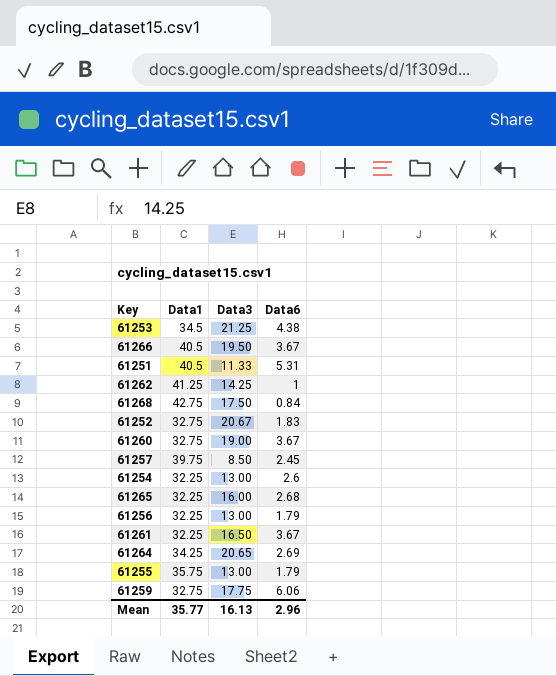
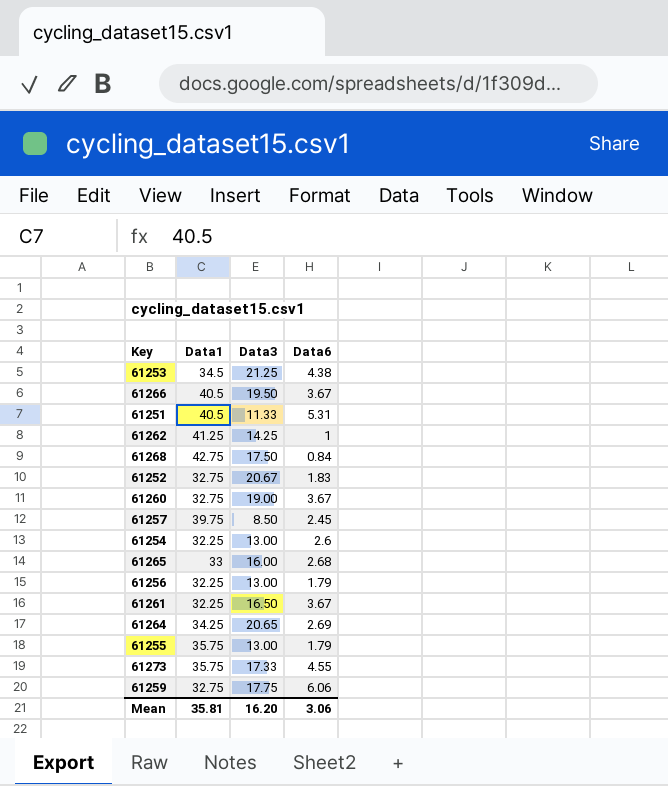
61265 | Data1: 32.25 -> 33
row 61273: none -> 35.75 | 17.33 | 4.55
Mean | Data1: 35.77 -> 35.81
Mean | Data3: 16.13 -> 16.20
Mean | Data6: 2.96 -> 3.06

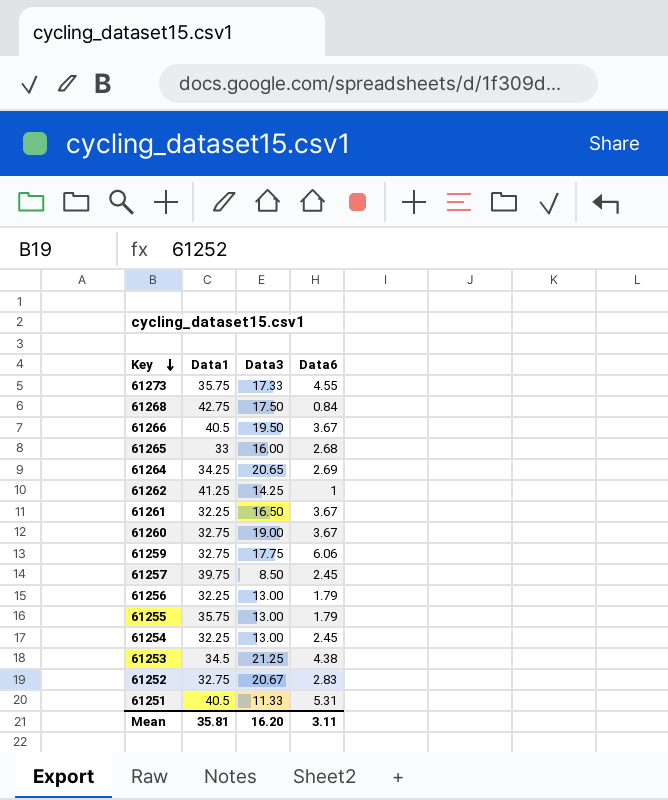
row order: none -> Key descending
61254 | Data6: 2.6 -> 2.45
61252 | Data6: 1.83 -> 2.83
Mean | Data6: 3.06 -> 3.11

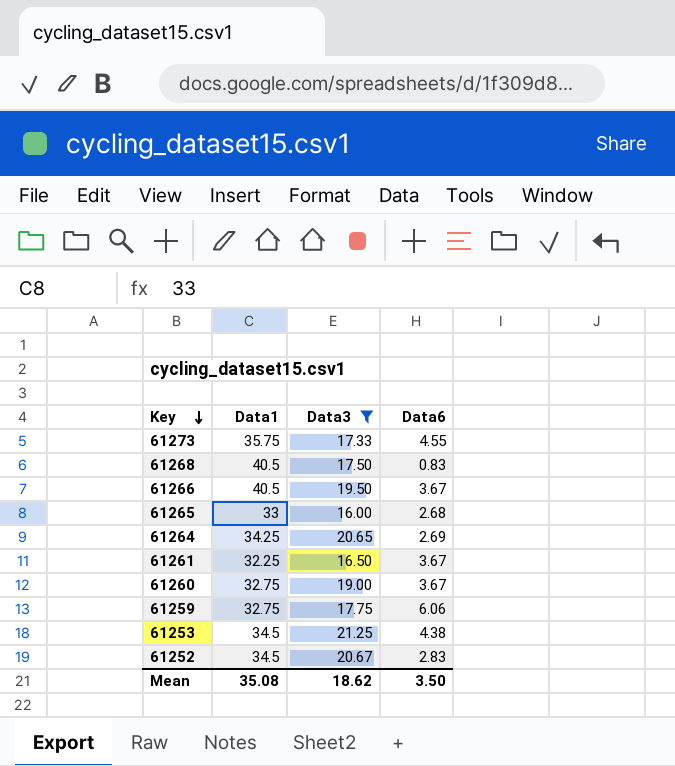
filter: none -> Data3 >= 16.00
61268 | Data1: 42.75 -> 40.5
61268 | Data6: 0.84 -> 0.83
61252 | Data1: 32.75 -> 34.5
Mean | Data1: 35.81 -> 35.08
Mean | Data3: 16.20 -> 18.62
Mean | Data6: 3.11 -> 3.50

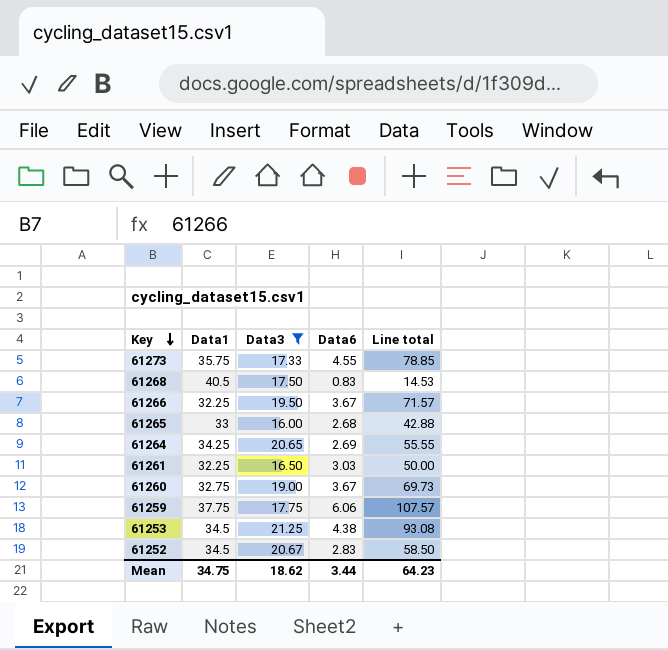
column Line total | formula: none -> [Data3] * [Data6]
61266 | Data1: 40.5 -> 32.25
61261 | Data6: 3.67 -> 3.03
61259 | Data1: 32.75 -> 37.75
Mean | Data1: 35.08 -> 34.75
Mean | Data6: 3.50 -> 3.44

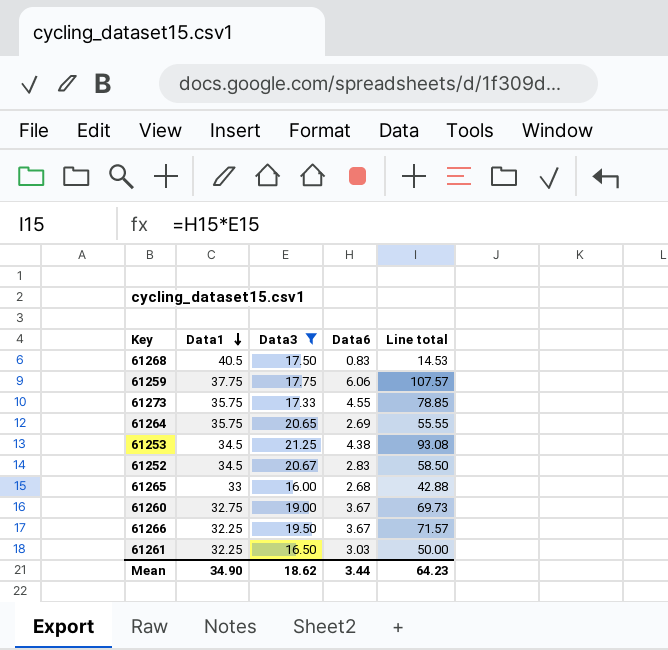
row order: Key descending -> Data1 descending
61264 | Data1: 34.25 -> 35.75
Mean | Data1: 34.75 -> 34.90

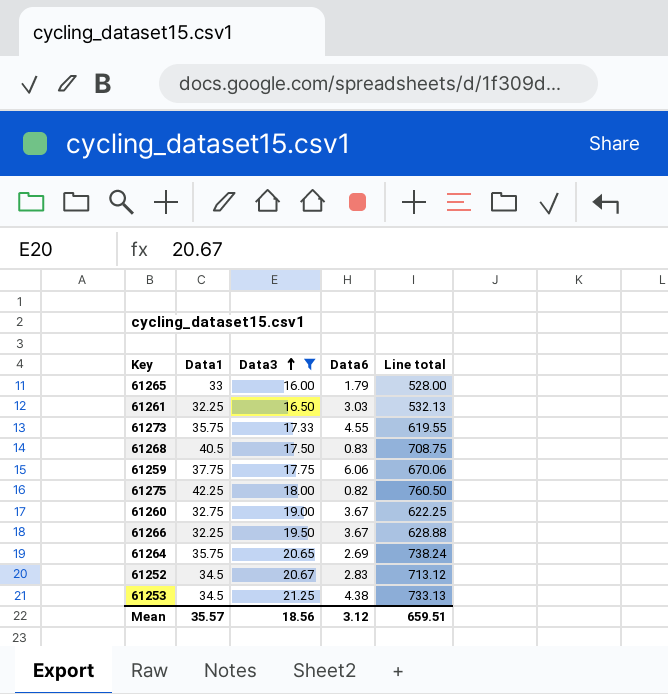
row order: Data1 descending -> Data3 ascending
column Line total | formula: [Data3] * [Data6] -> [Data1] * [Data3]
61265 | Data6: 2.68 -> 1.79
row 61275: none -> 42.25 | 18.00 | 0.82 | 760.50
Mean | Data1: 34.90 -> 35.57
Mean | Data3: 18.62 -> 18.56
Mean | Data6: 3.44 -> 3.12
Mean | Line total: 64.23 -> 659.51

